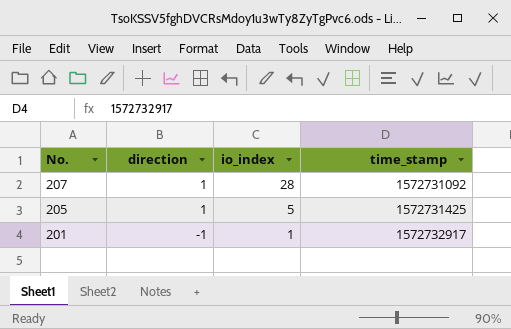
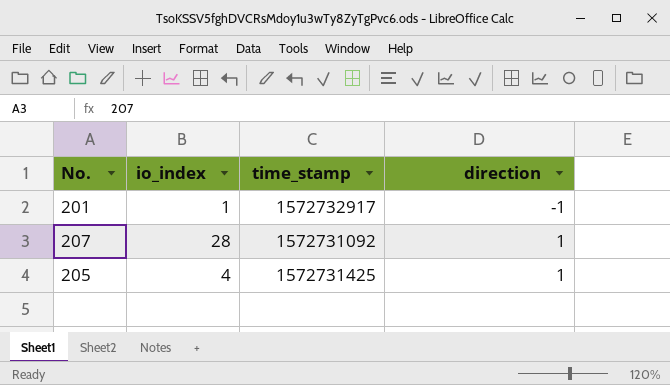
row order: No. descending -> direction ascending
column direction | position: 2 -> 4
205 | io_index: 5 -> 4

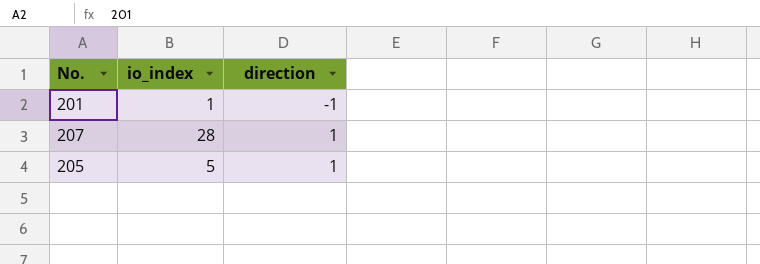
column time_stamp | position: 3 -> none
205 | io_index: 4 -> 5

